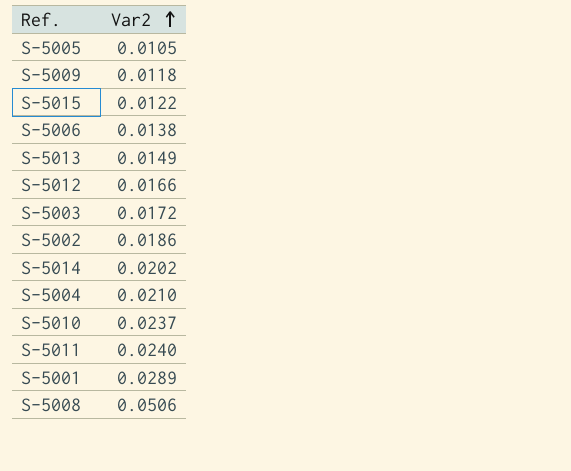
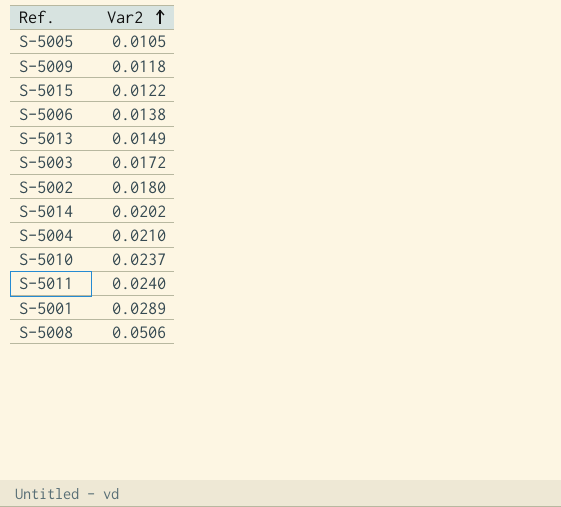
row S-5012: 0.0166 -> none
S-5002 | Var2: 0.0186 -> 0.0180

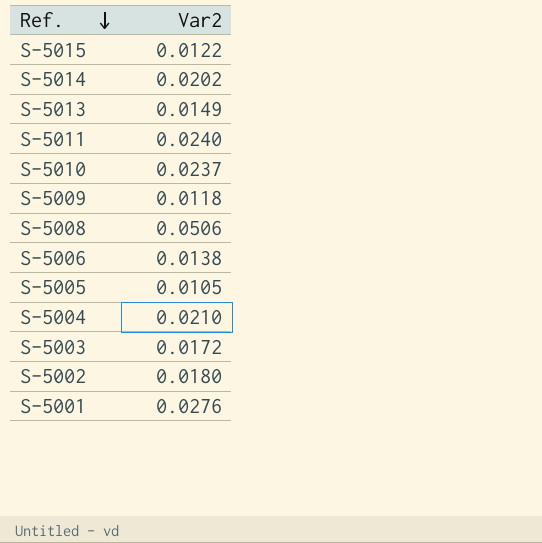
row order: Var2 ascending -> Ref. descending
S-5001 | Var2: 0.0289 -> 0.0276

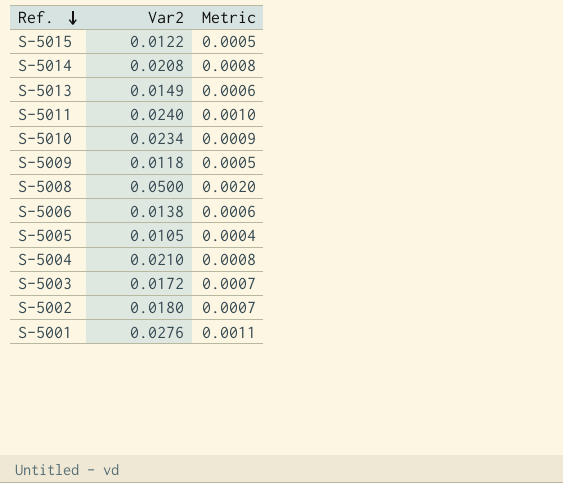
column Metric | formula: none -> [Var2] * 0.04
S-5014 | Var2: 0.0202 -> 0.0208
S-5010 | Var2: 0.0237 -> 0.0234
S-5008 | Var2: 0.0506 -> 0.0500

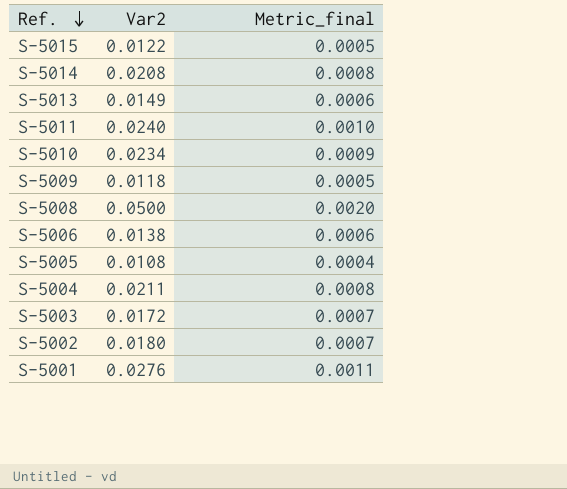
column name: Metric -> Metric_final
S-5005 | Var2: 0.0105 -> 0.0108
S-5004 | Var2: 0.0210 -> 0.0211

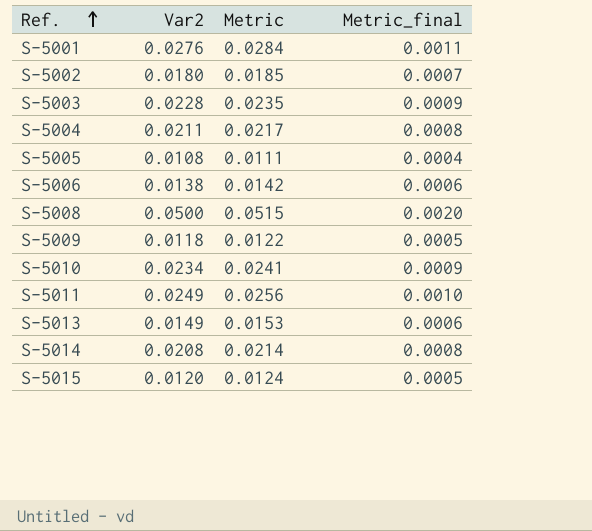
row order: Ref. descending -> Ref. ascending
column Metric | formula: none -> [Var2] * 1.03
S-5003 | Var2: 0.0172 -> 0.0228
S-5003 | Metric_final: 0.0007 -> 0.0009
S-5011 | Var2: 0.0240 -> 0.0249
S-5015 | Var2: 0.0122 -> 0.0120

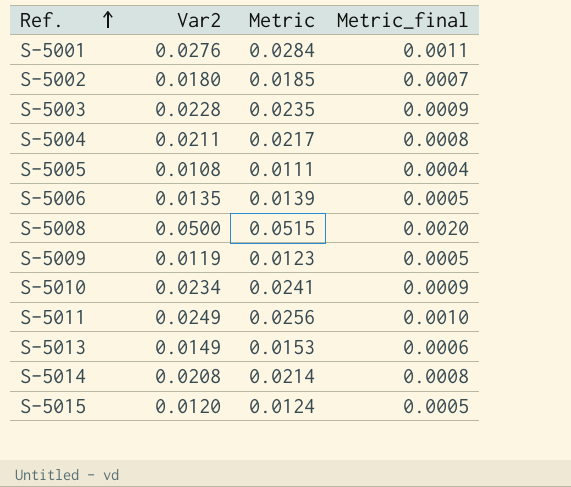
S-5006 | Var2: 0.0138 -> 0.0135
S-5006 | Metric: 0.0142 -> 0.0139
S-5006 | Metric_final: 0.0006 -> 0.0005
S-5009 | Var2: 0.0118 -> 0.0119
S-5009 | Metric: 0.0122 -> 0.0123

